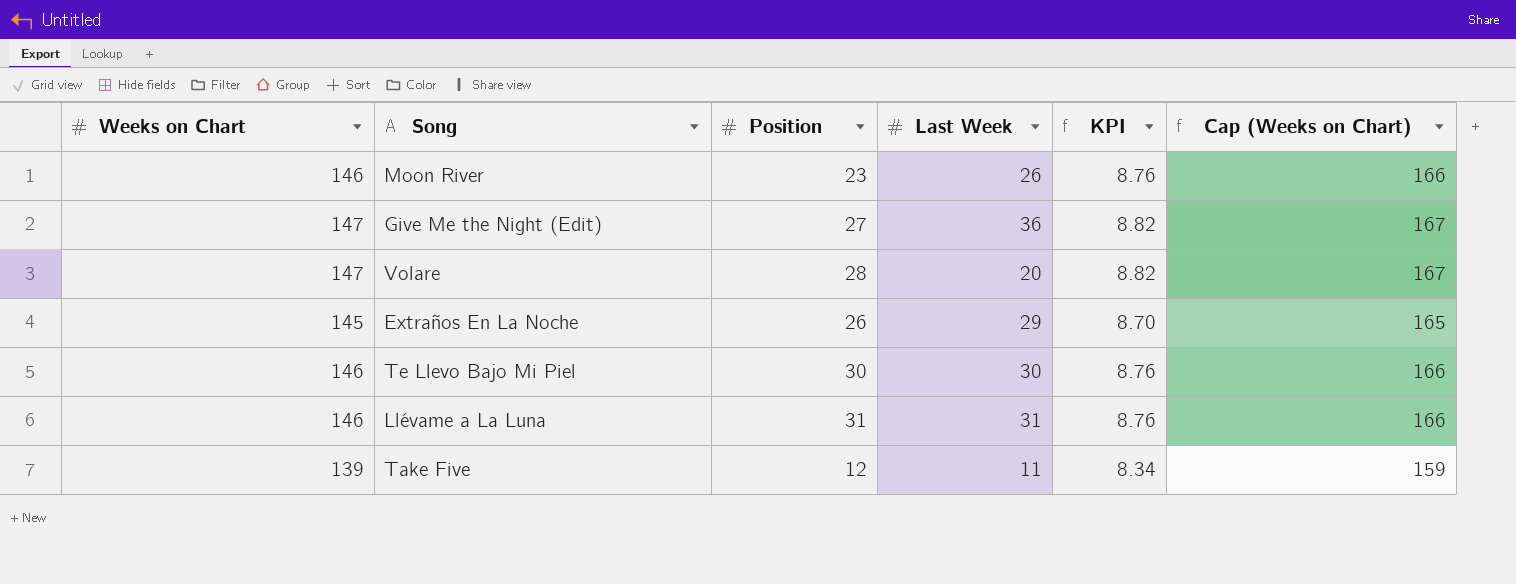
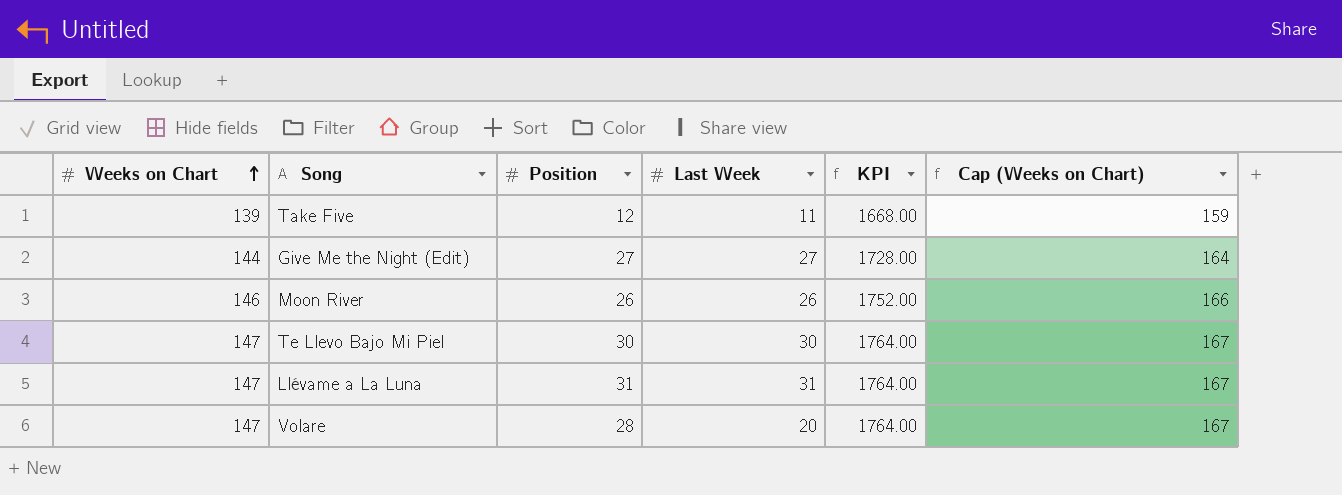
row order: none -> Weeks on Chart ascending
column KPI | formula: [Weeks on Chart] * 0.06 -> [Weeks on Chart] * 12
row Extraños En La Noche: 145 | 26 | 29 | 8.70 | 165 -> none
Give Me the Night (Edit) | Weeks on Chart: 147 -> 144
Give Me the Night (Edit) | Last Week: 36 -> 27
Give Me the Night (Edit) | Cap (Weeks on Chart): 167 -> 164
Moon River | Position: 23 -> 26
Te Llevo Bajo Mi Piel | Weeks on Chart: 146 -> 147
Te Llevo Bajo Mi Piel | Cap (Weeks on Chart): 166 -> 167
Llévame a La Luna | Weeks on Chart: 146 -> 147
Llévame a La Luna | Cap (Weeks on Chart): 166 -> 167

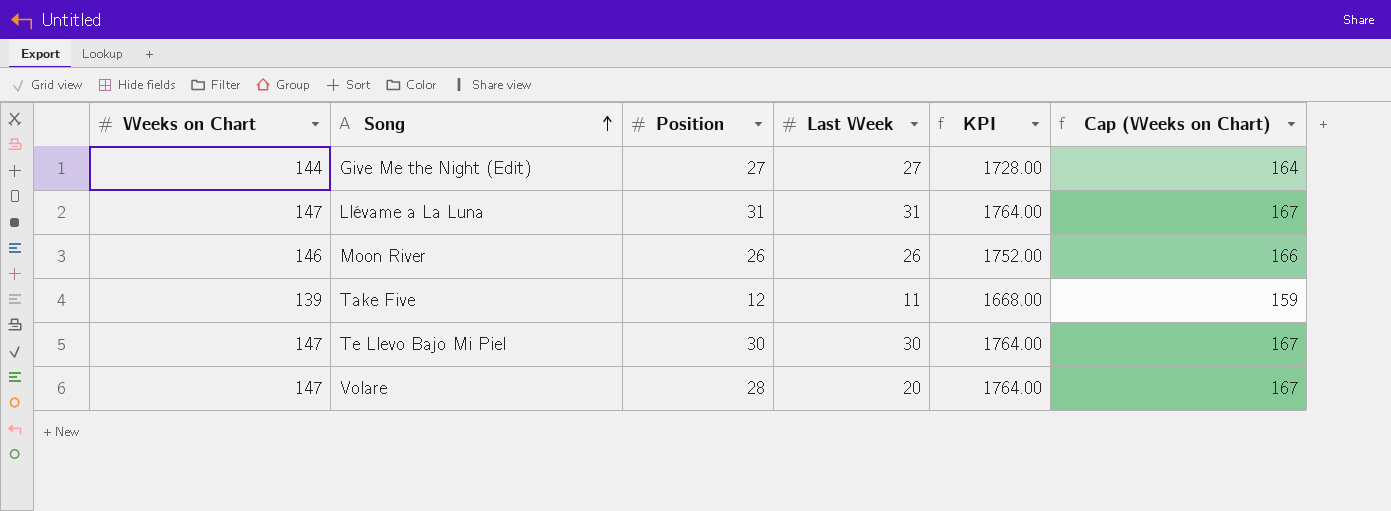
row order: Weeks on Chart ascending -> Song ascending

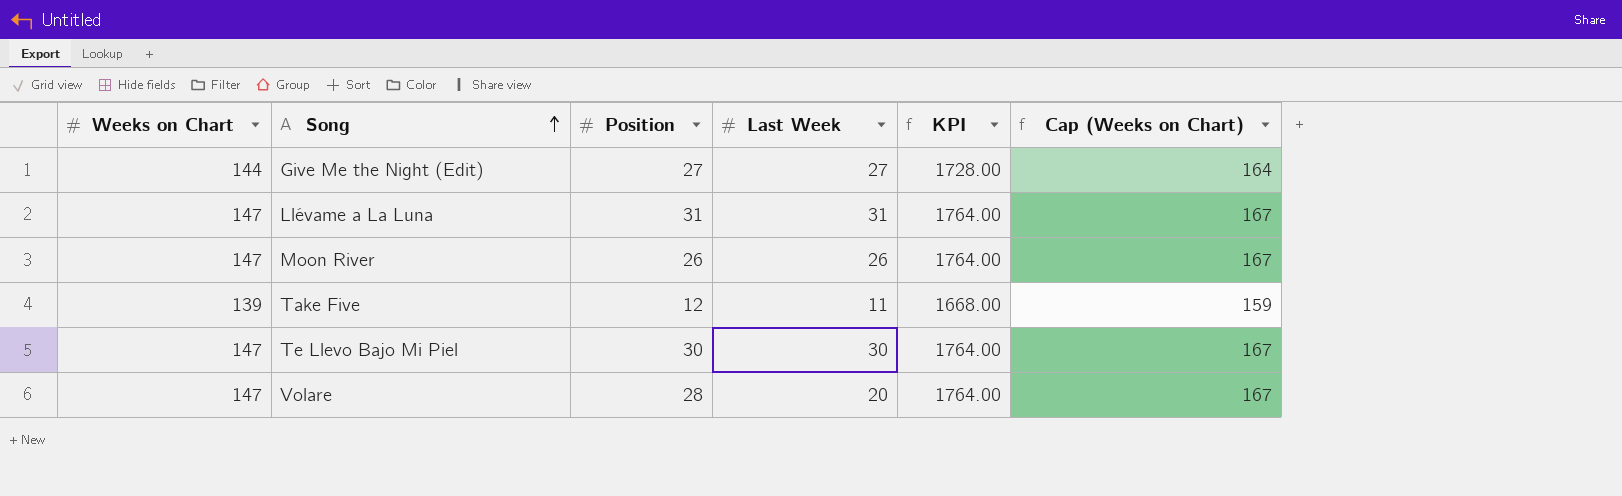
Moon River | Weeks on Chart: 146 -> 147
Moon River | KPI: 1752.00 -> 1764.00
Moon River | Cap (Weeks on Chart): 166 -> 167

